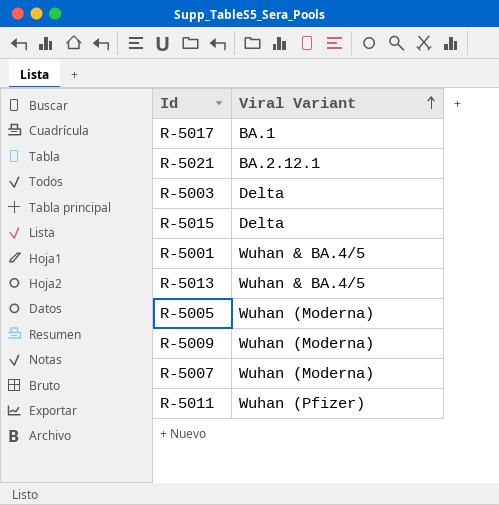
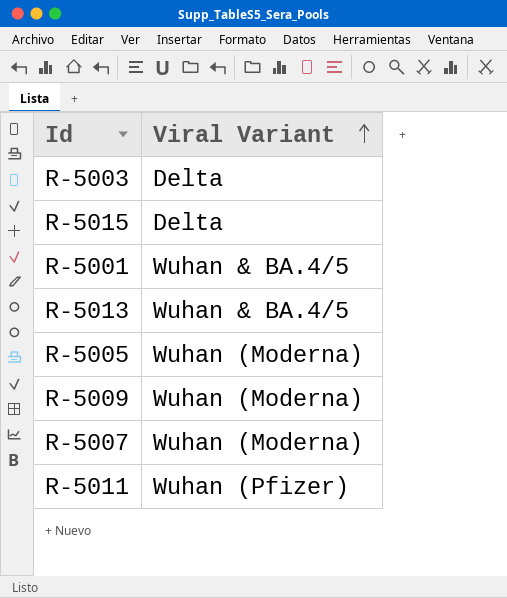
row R-5017: BA.1 -> none
row R-5021: BA.2.12.1 -> none

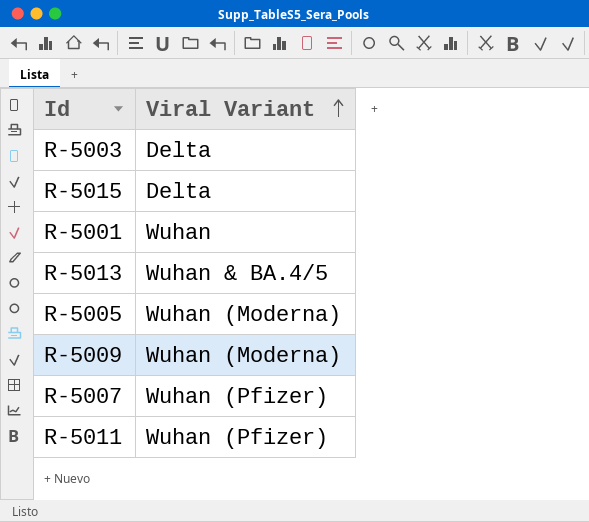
R-5001 | Viral Variant: Wuhan & BA.4/5 -> Wuhan
R-5007 | Viral Variant: Wuhan (Moderna) -> Wuhan (Pfizer)

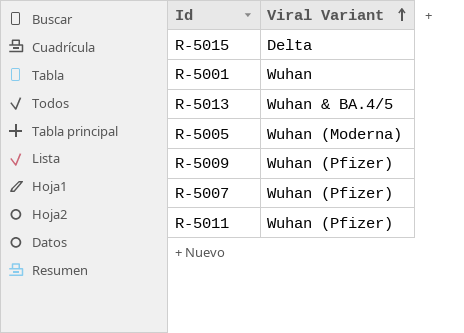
row R-5003: Delta -> none
R-5009 | Viral Variant: Wuhan (Moderna) -> Wuhan (Pfizer)

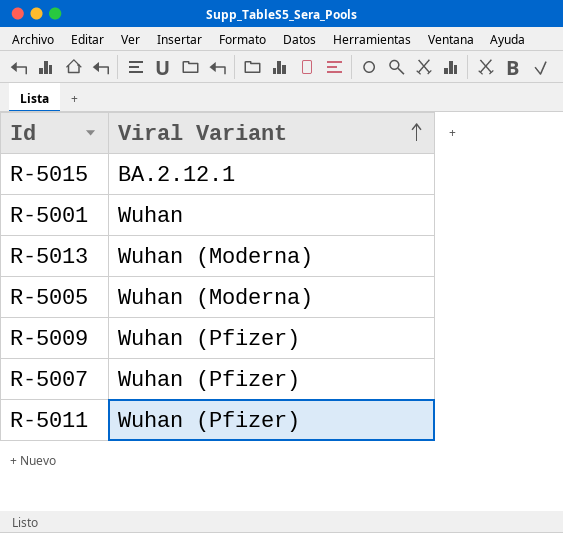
R-5015 | Viral Variant: Delta -> BA.2.12.1
R-5013 | Viral Variant: Wuhan & BA.4/5 -> Wuhan (Moderna)

